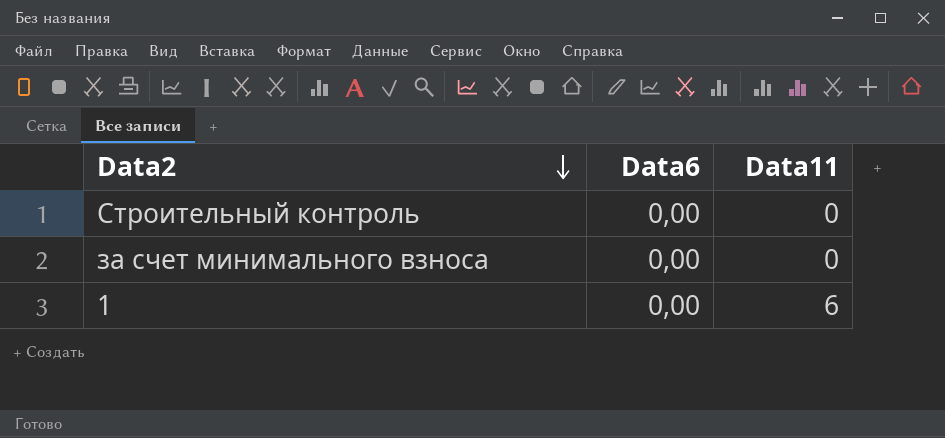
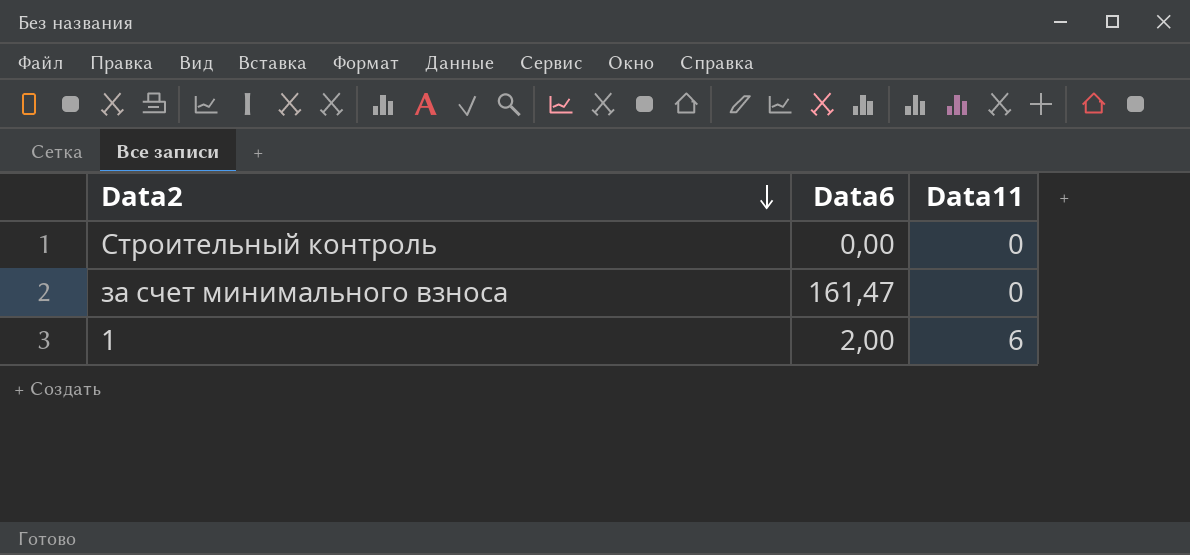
за счет минимального взноса | Data6: 0,00 -> 161,47
1 | Data6: 0,00 -> 2,00

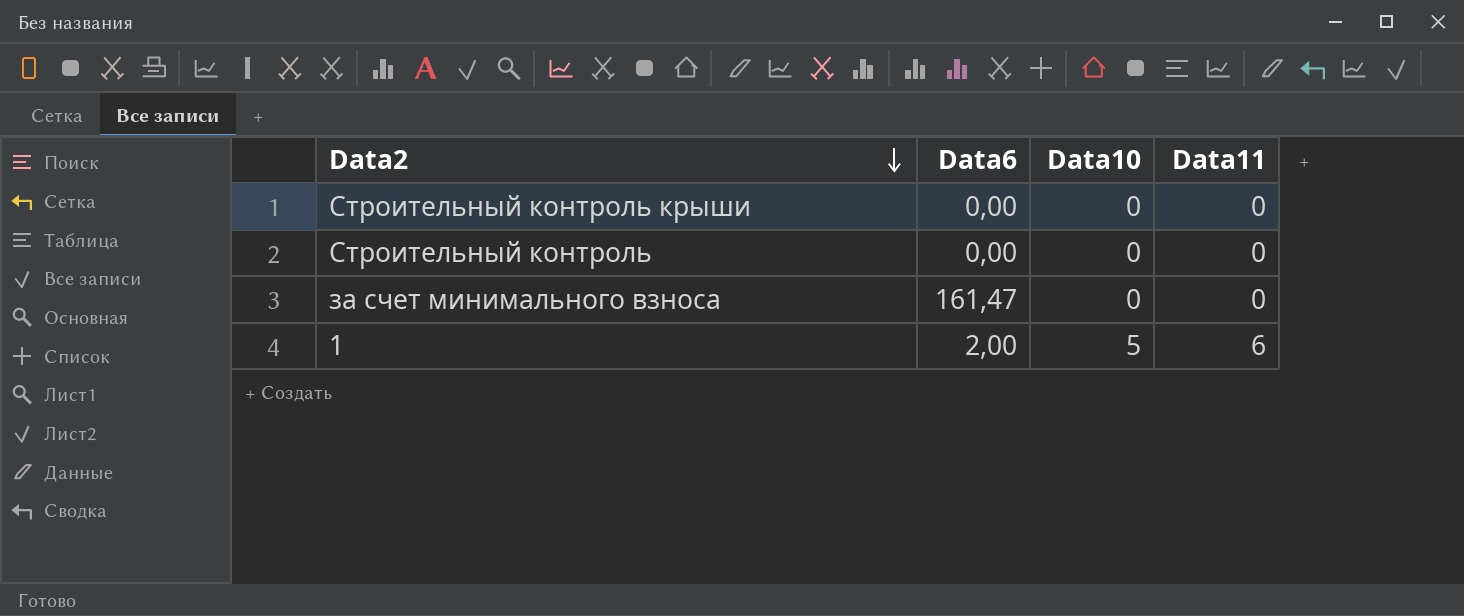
column Data10 | position: none -> 3
row Строительный контроль крыши: none -> 0,00 | 0 | 0

